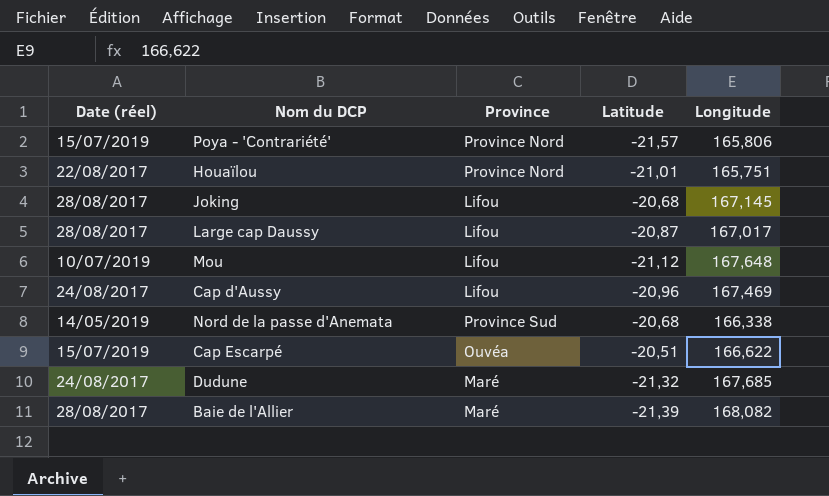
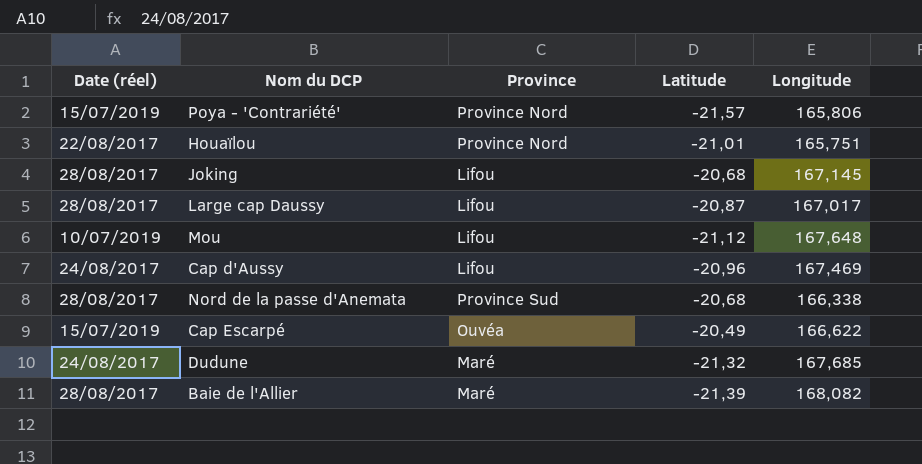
Nord de la passe d'Anemata | Date (réel): 14/05/2019 -> 28/08/2017
Cap Escarpé | Latitude: -20,51 -> -20,49

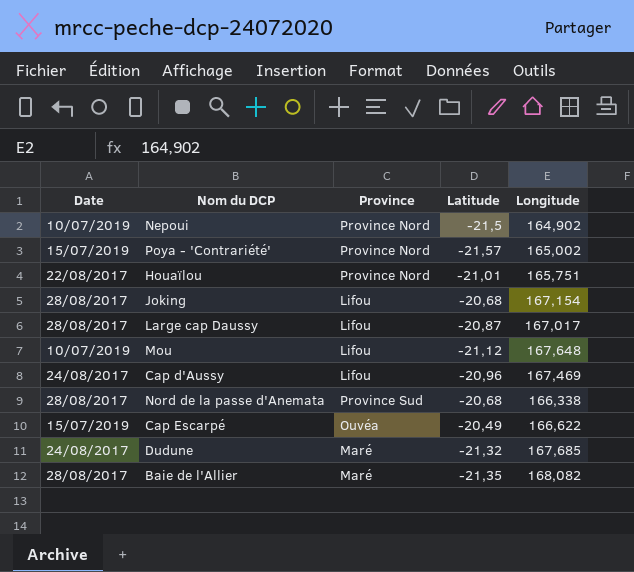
column name: Date (réel) -> Date
row Nepoui: none -> 10/07/2019 | Province Nord | -21,5 | 164,902
Poya - 'Contrariété' | Longitude: 165,806 -> 165,002
Joking | Longitude: 167,145 -> 167,154
Baie de l'Allier | Latitude: -21,39 -> -21,35

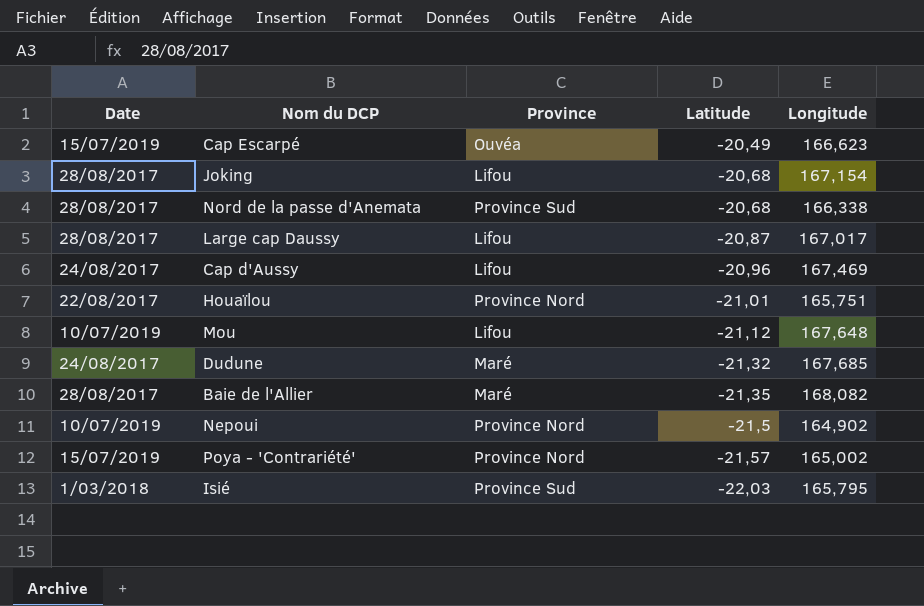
row order: none -> Latitude descending
Cap Escarpé | Longitude: 166,622 -> 166,623
row Isié: none -> 1/03/2018 | Province Sud | -22,03 | 165,795

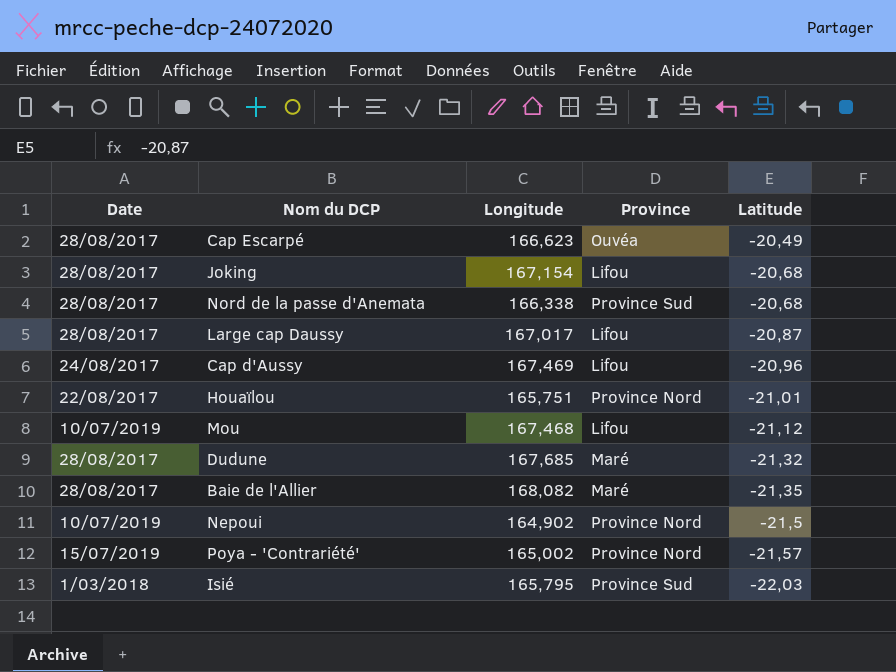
column Longitude | position: 5 -> 3
Cap Escarpé | Date: 15/07/2019 -> 28/08/2017
Mou | Longitude: 167,648 -> 167,468
Dudune | Date: 24/08/2017 -> 28/08/2017

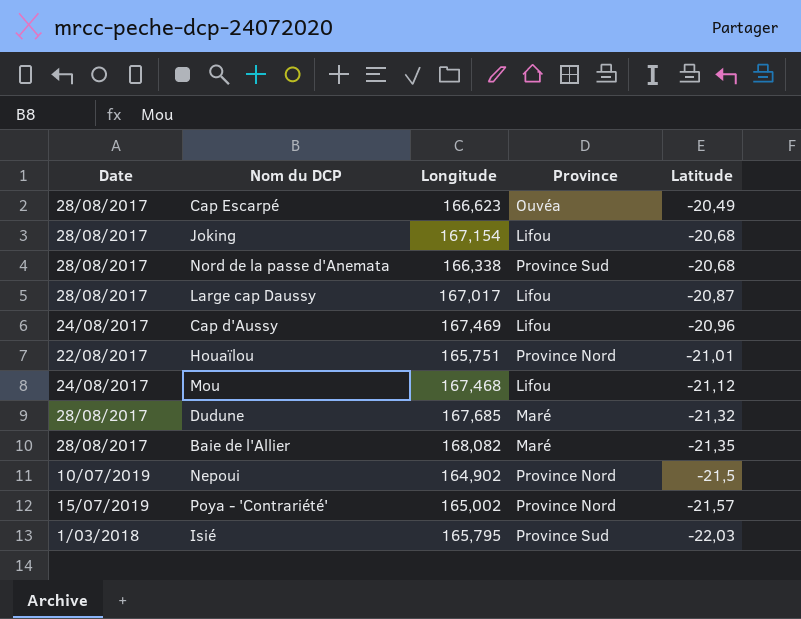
Mou | Date: 10/07/2019 -> 24/08/2017

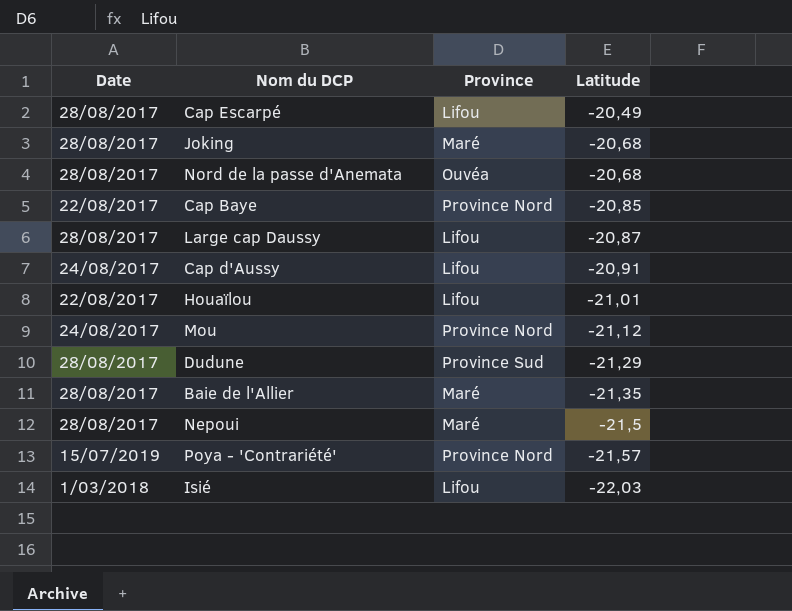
column Longitude | position: 3 -> none
Cap Escarpé | Province: Ouvéa -> Lifou
Joking | Province: Lifou -> Maré
Nord de la passe d'Anemata | Province: Province Sud -> Ouvéa
row Cap Baye: none -> 22/08/2017 | Province Nord | -20,85
Cap d'Aussy | Latitude: -20,96 -> -20,91
Houaïlou | Province: Province Nord -> Lifou
Mou | Province: Lifou -> Province Nord
Dudune | Province: Maré -> Province Sud
Dudune | Latitude: -21,32 -> -21,29
Nepoui | Date: 10/07/2019 -> 28/08/2017
Nepoui | Province: Province Nord -> Maré
Isié | Province: Province Sud -> Lifou

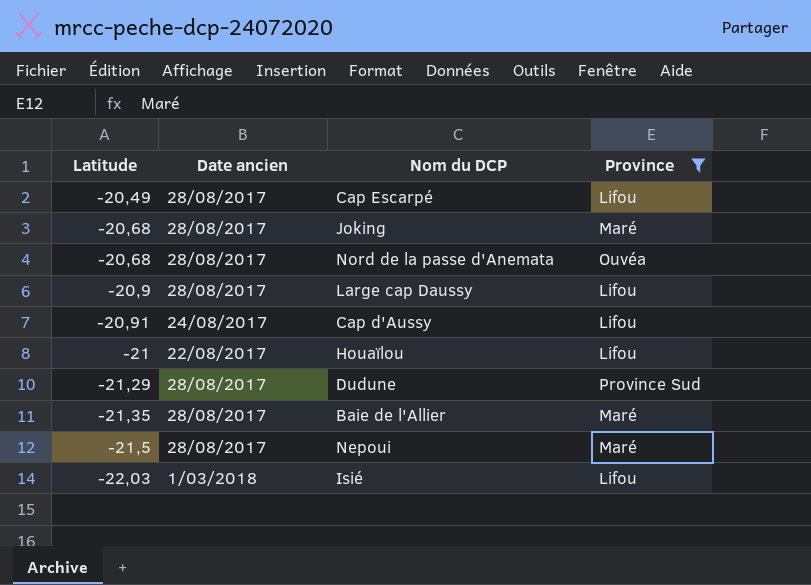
filter: none -> Province != Province Nord
column Latitude | position: 4 -> 1
column name: Date -> Date ancien
Large cap Daussy | Latitude: -20,87 -> -20,9
Houaïlou | Latitude: -21,01 -> -21

